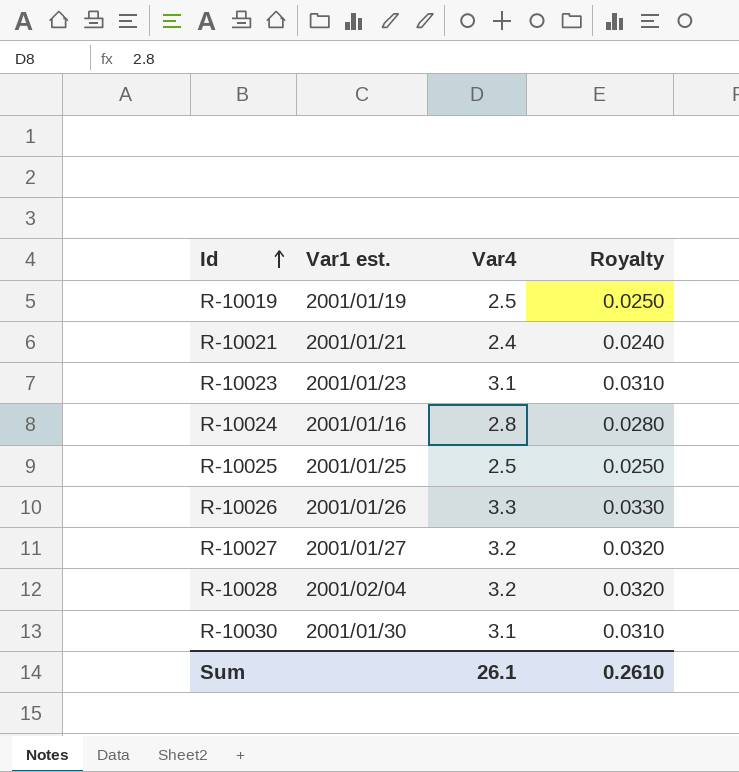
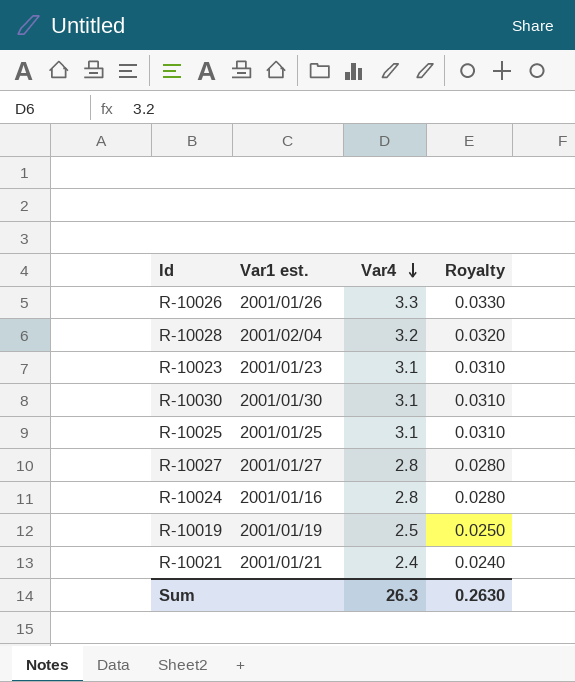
row order: Id ascending -> Var4 descending
R-10025 | Var4: 2.5 -> 3.1
R-10025 | Royalty: 0.0250 -> 0.0310
R-10027 | Var4: 3.2 -> 2.8
R-10027 | Royalty: 0.0320 -> 0.0280
Sum | Var4: 26.1 -> 26.3
Sum | Royalty: 0.2610 -> 0.2630

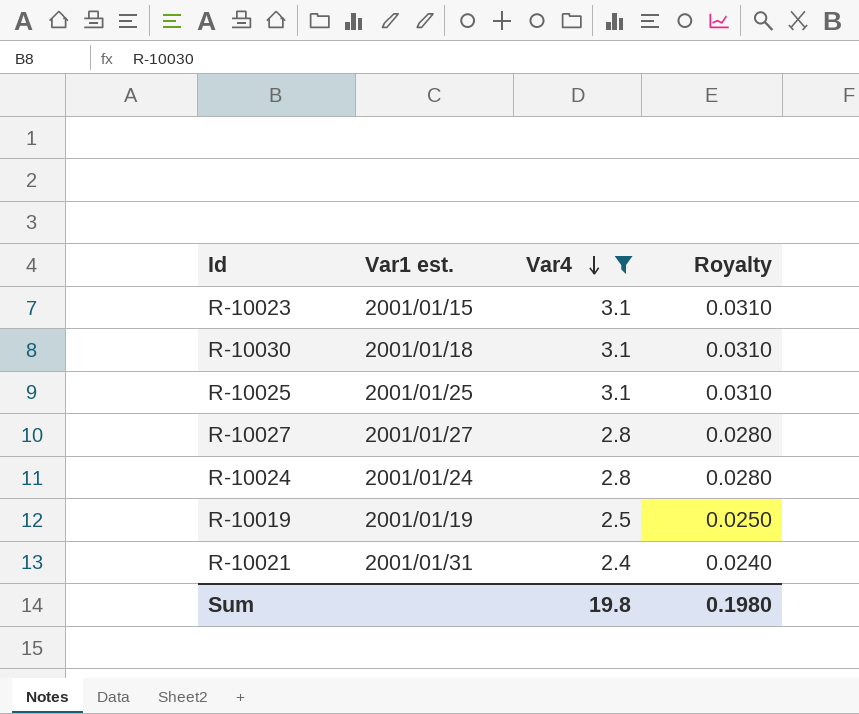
filter: none -> Var4 <= 3.1
R-10023 | Var1 est.: 2001/01/23 -> 2001/01/15
R-10030 | Var1 est.: 2001/01/30 -> 2001/01/18
R-10024 | Var1 est.: 2001/01/16 -> 2001/01/24
R-10021 | Var1 est.: 2001/01/21 -> 2001/01/31
Sum | Var4: 26.3 -> 19.8
Sum | Royalty: 0.2630 -> 0.1980

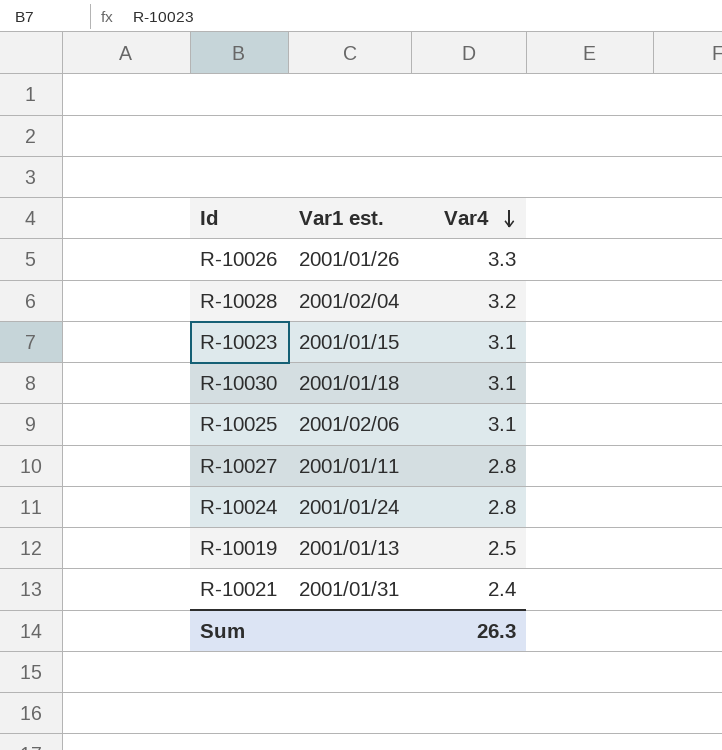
filter: Var4 <= 3.1 -> none
column Royalty | formula: [Var4] * 0.01 -> none
R-10025 | Var1 est.: 2001/01/25 -> 2001/02/06
R-10027 | Var1 est.: 2001/01/27 -> 2001/01/11
R-10019 | Var1 est.: 2001/01/19 -> 2001/01/13
Sum | Var4: 19.8 -> 26.3

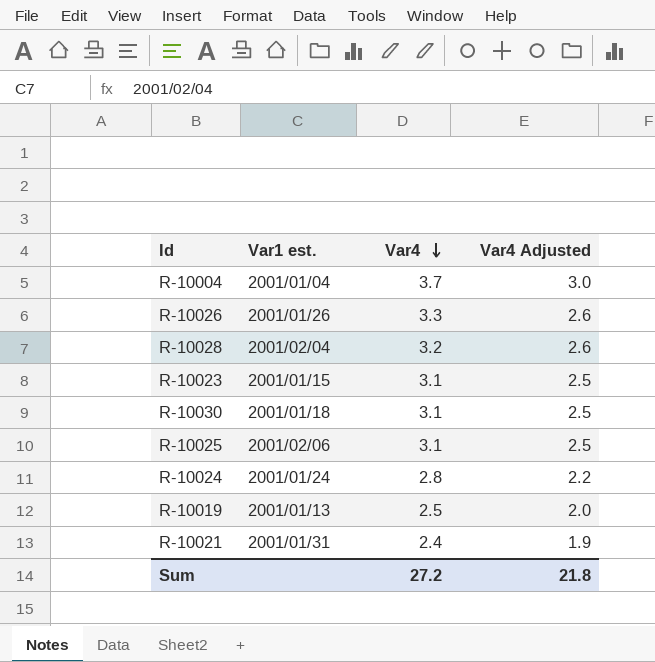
column Var4 Adjusted | formula: none -> [Var4] * 0.8
row R-10027: 2001/01/11 | 2.8 -> none
row R-10004: none -> 2001/01/04 | 3.7 | 3.0
Sum | Var4: 26.3 -> 27.2

